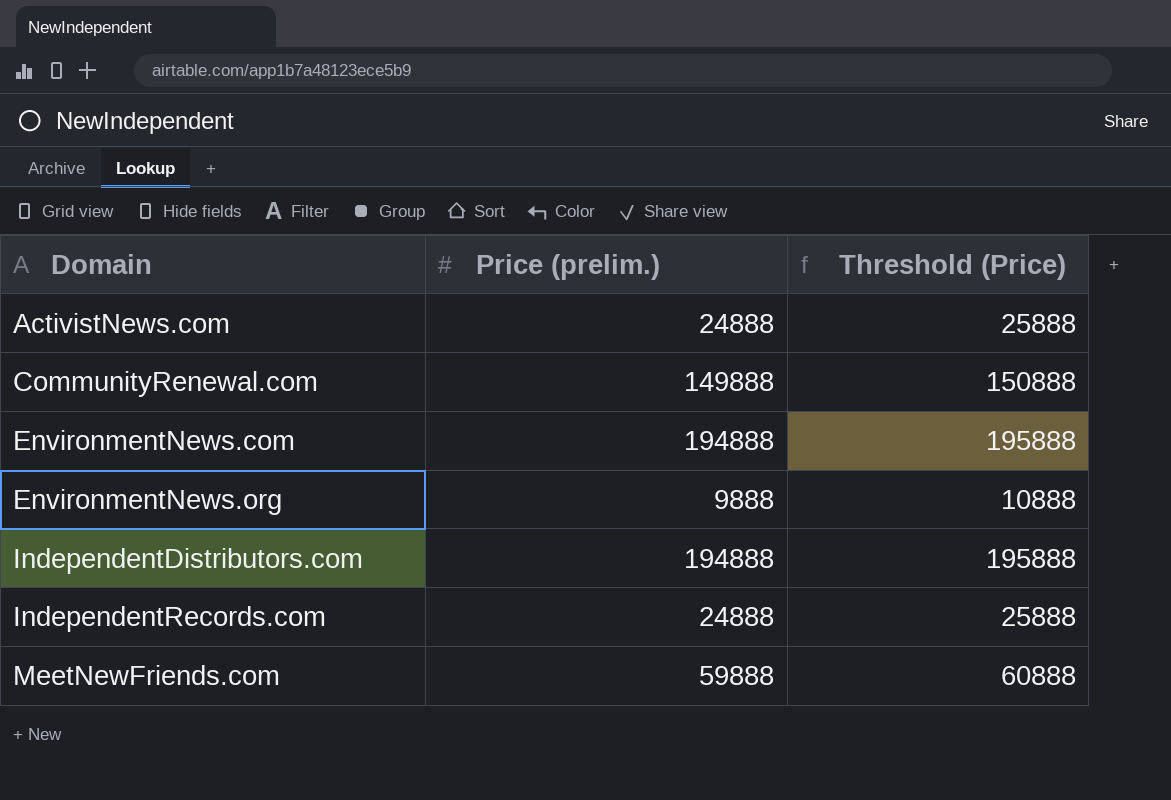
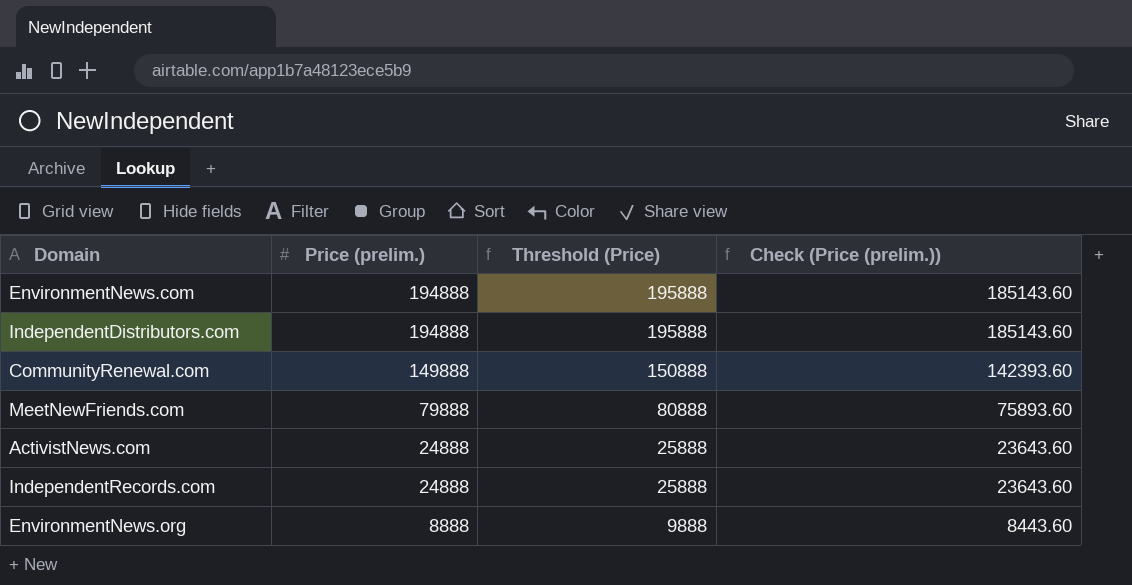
row order: Domain ascending -> Price (prelim.) descending
column Check (Price (prelim.)) | formula: none -> [Price (prelim.)] * 0.95
MeetNewFriends.com | Price (prelim.): 59888 -> 79888
MeetNewFriends.com | Threshold (Price): 60888 -> 80888
EnvironmentNews.org | Price (prelim.): 9888 -> 8888
EnvironmentNews.org | Threshold (Price): 10888 -> 9888

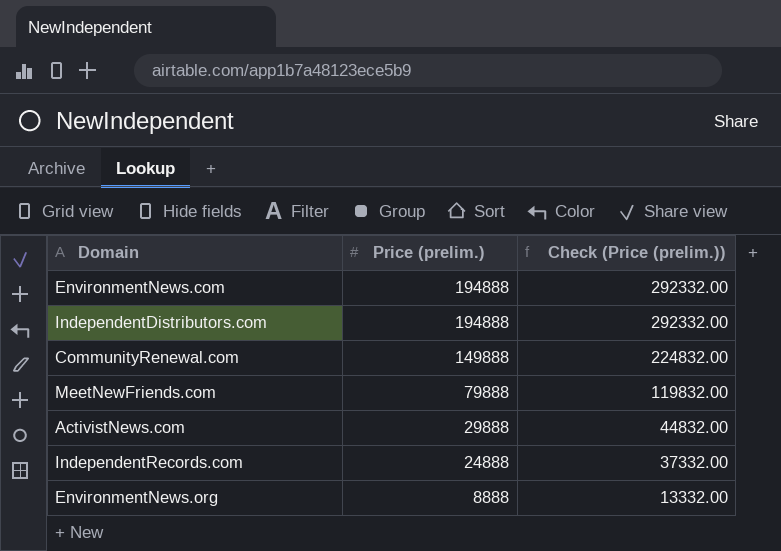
column Threshold (Price) | formula: [Price (prelim.)] + 1000 -> none
column Check (Price (prelim.)) | formula: [Price (prelim.)] * 0.95 -> [Price (prelim.)] * 1.5
ActivistNews.com | Price (prelim.): 24888 -> 29888

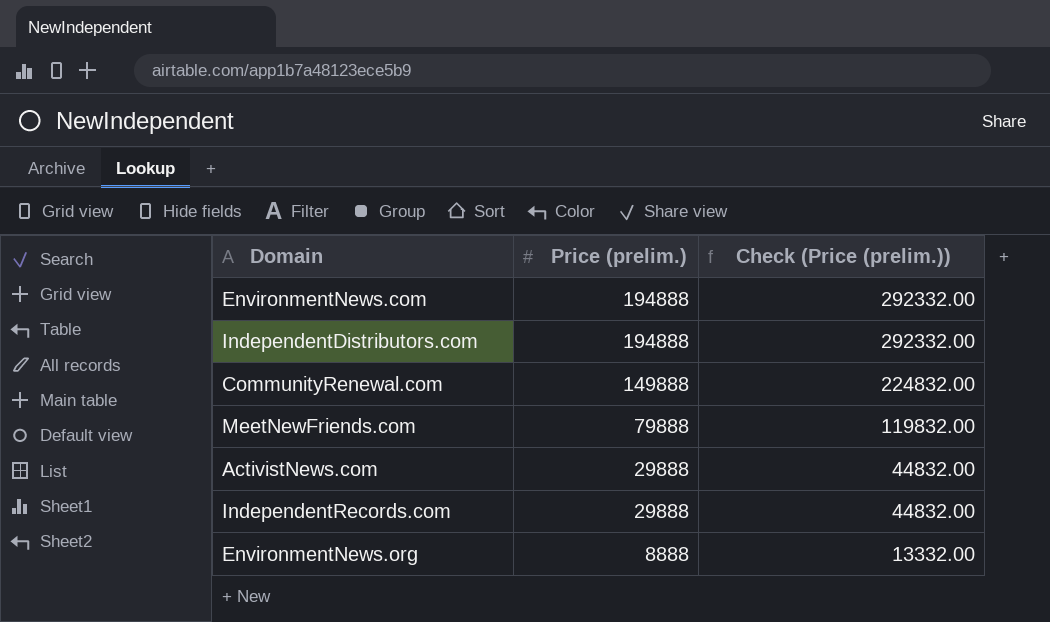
IndependentRecords.com | Price (prelim.): 24888 -> 29888
IndependentRecords.com | Check (Price (prelim.)): 37332.00 -> 44832.00

